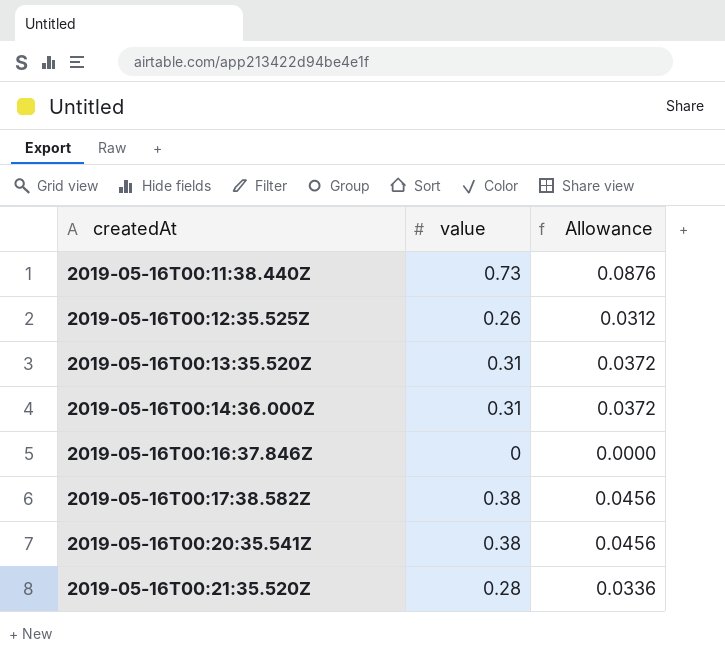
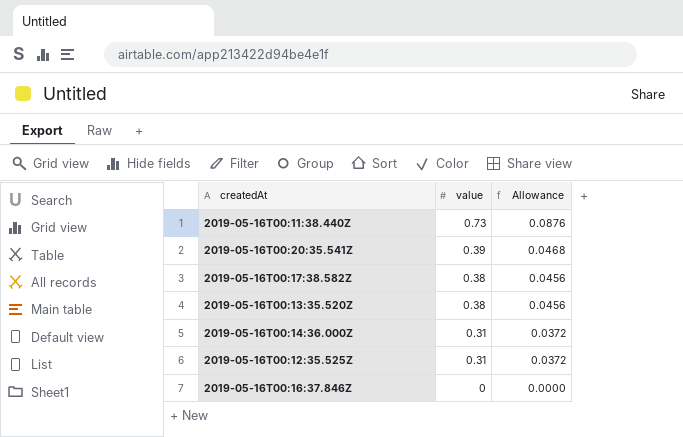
row order: createdAt ascending -> value descending
row 2019-05-16T00:21:35.520Z: 0.28 | 0.0336 -> none
2019-05-16T00:20:35.541Z | value: 0.38 -> 0.39
2019-05-16T00:20:35.541Z | Allowance: 0.0456 -> 0.0468
2019-05-16T00:13:35.520Z | value: 0.31 -> 0.38
2019-05-16T00:13:35.520Z | Allowance: 0.0372 -> 0.0456
2019-05-16T00:12:35.525Z | value: 0.26 -> 0.31
2019-05-16T00:12:35.525Z | Allowance: 0.0312 -> 0.0372

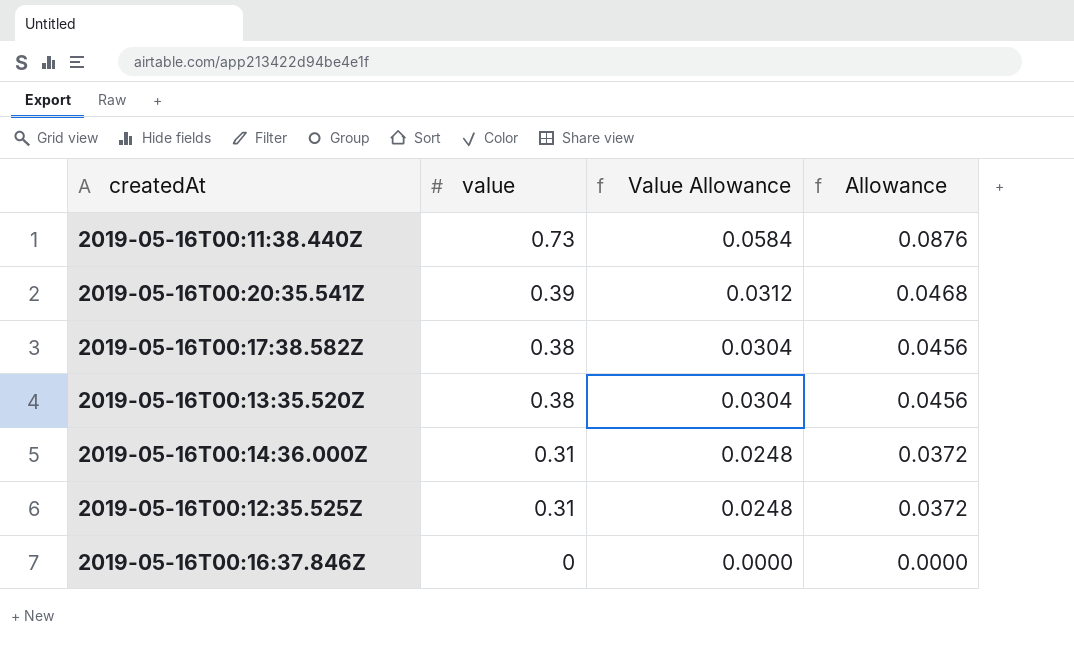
column Value Allowance | formula: none -> [value] * 0.08

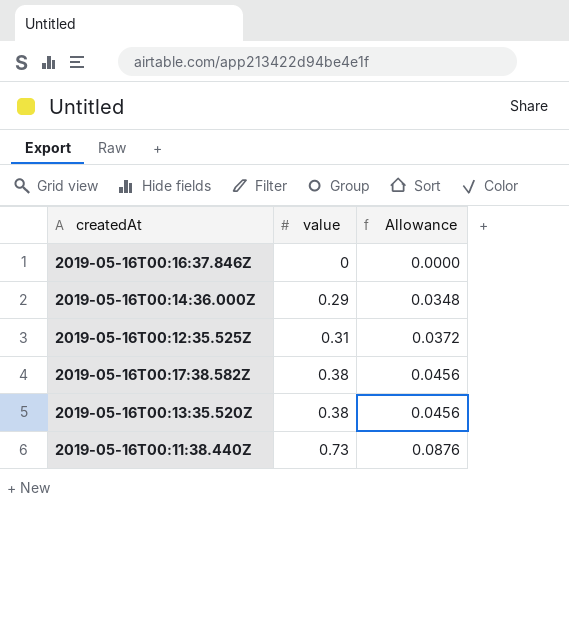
row order: value descending -> value ascending
column Value Allowance | formula: [value] * 0.08 -> none
row 2019-05-16T00:20:35.541Z: 0.39 | 0.0312 | 0.0468 -> none
2019-05-16T00:14:36.000Z | value: 0.31 -> 0.29
2019-05-16T00:14:36.000Z | Allowance: 0.0372 -> 0.0348

